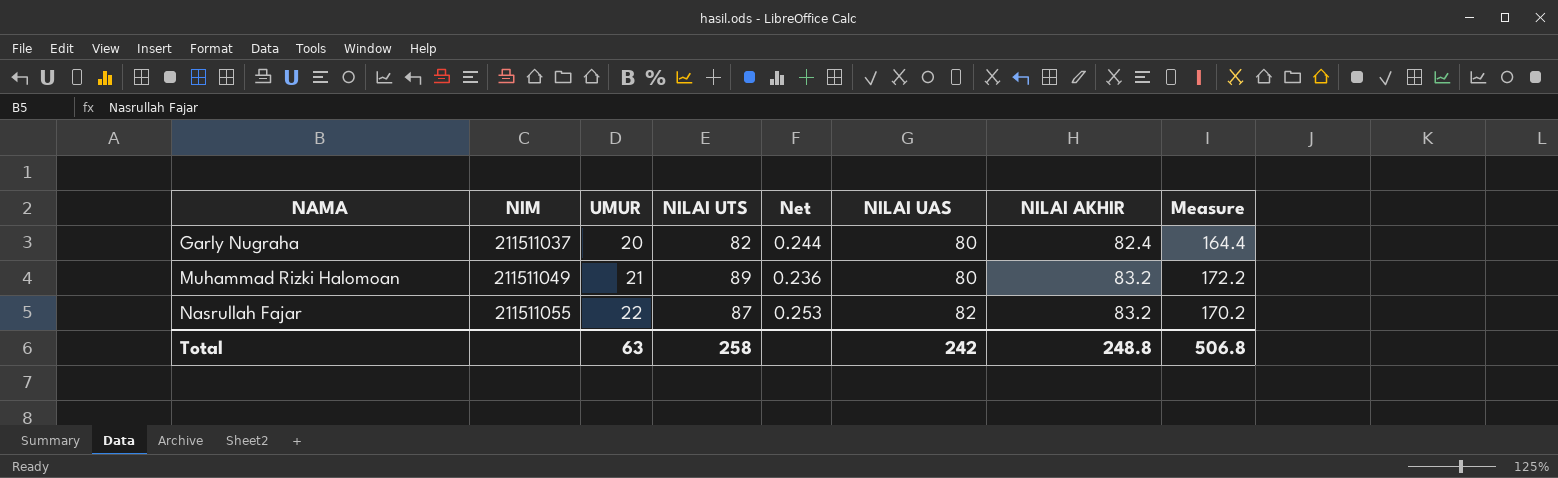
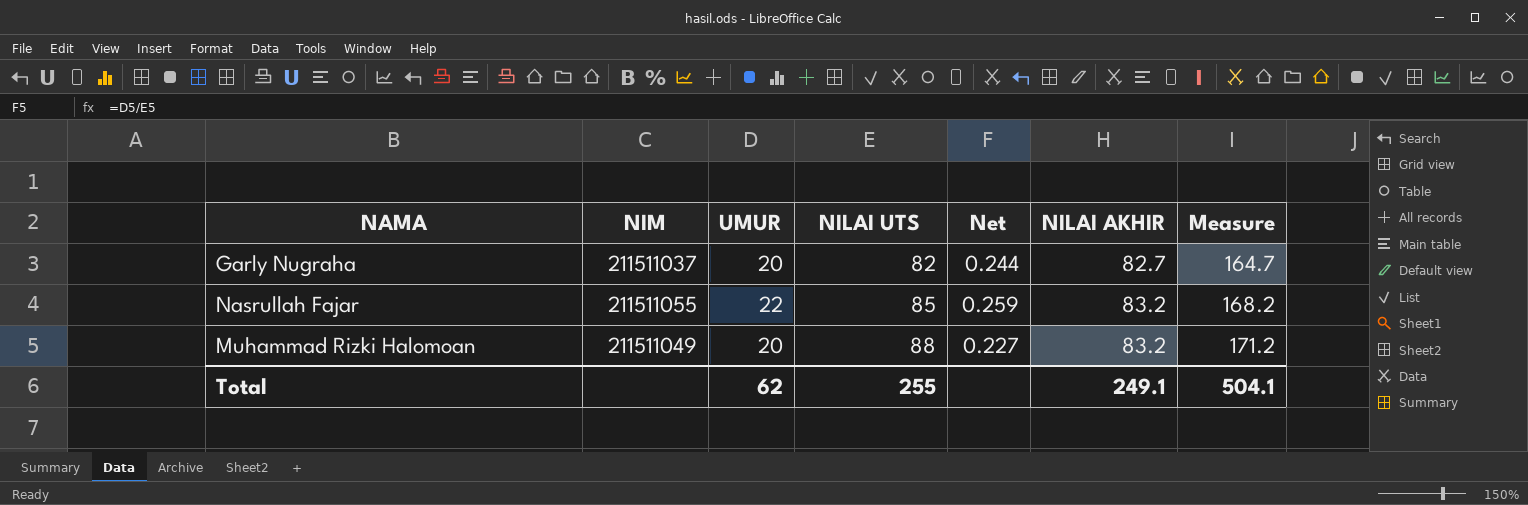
row order: NAMA ascending -> NILAI UTS ascending
column NILAI UAS | position: 6 -> none
Garly Nugraha | NILAI AKHIR: 82.4 -> 82.7
Garly Nugraha | Measure: 164.4 -> 164.7
Nasrullah Fajar | NILAI UTS: 87 -> 85
Nasrullah Fajar | Net: 0.253 -> 0.259
Nasrullah Fajar | Measure: 170.2 -> 168.2
Muhammad Rizki Halomoan | UMUR: 21 -> 20
Muhammad Rizki Halomoan | NILAI UTS: 89 -> 88
Muhammad Rizki Halomoan | Net: 0.236 -> 0.227
Muhammad Rizki Halomoan | Measure: 172.2 -> 171.2
Total | UMUR: 63 -> 62
Total | NILAI UTS: 258 -> 255
Total | NILAI AKHIR: 248.8 -> 249.1
Total | Measure: 506.8 -> 504.1

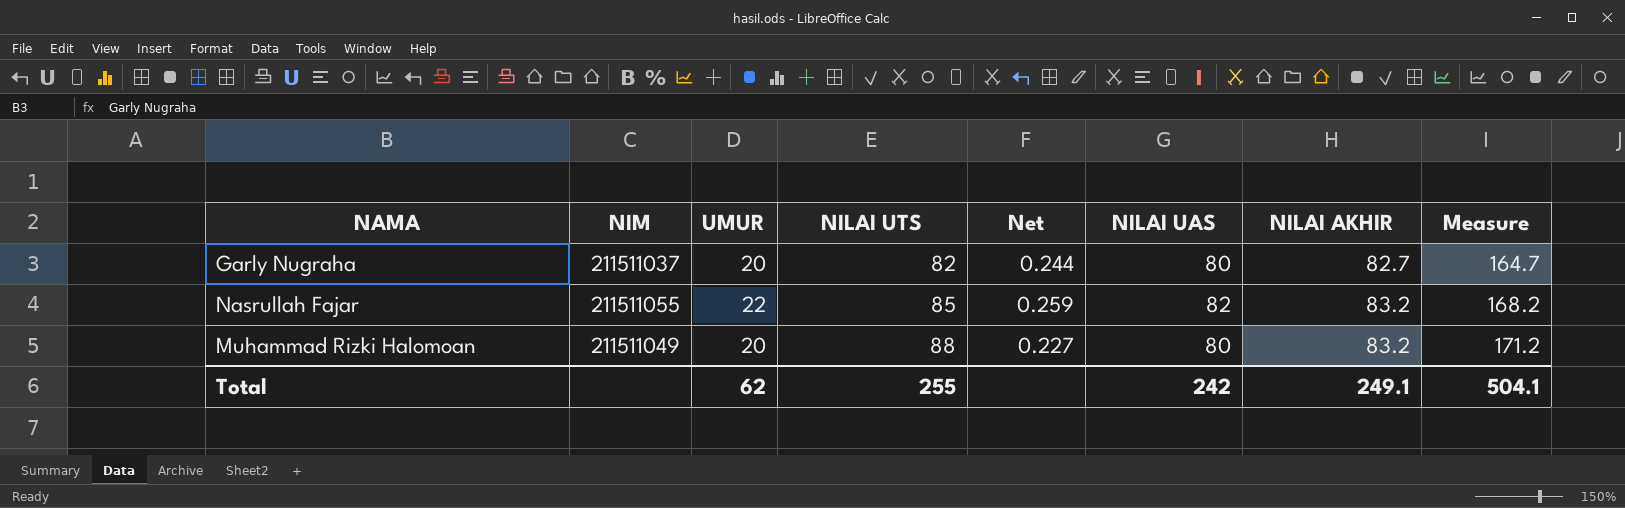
column NILAI UAS | position: none -> 6

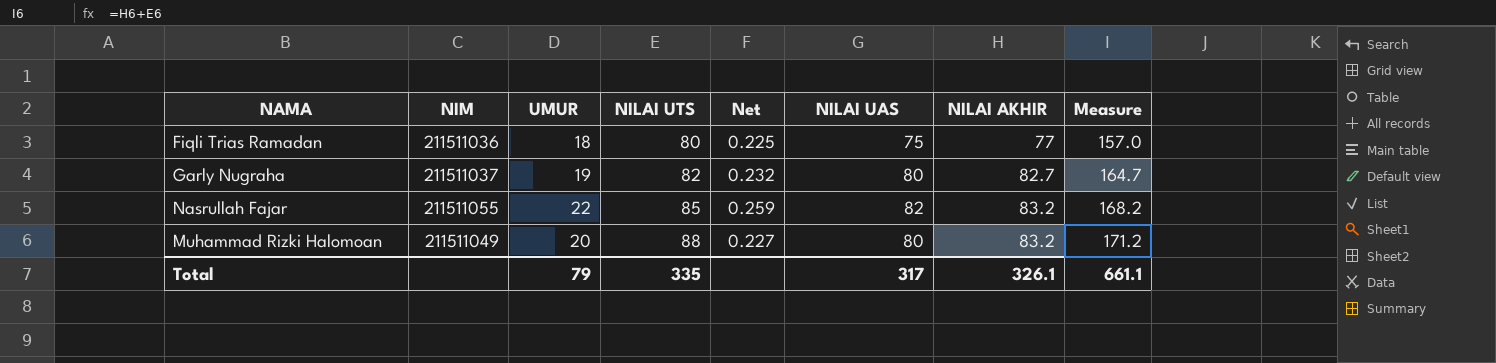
row Fiqli Trias Ramadan: none -> 211511036 | 18 | 80 | 0.225 | 75 | 77 | 157.0
Garly Nugraha | UMUR: 20 -> 19
Garly Nugraha | Net: 0.244 -> 0.232
Total | UMUR: 62 -> 79
Total | NILAI UTS: 255 -> 335
Total | NILAI UAS: 242 -> 317
Total | NILAI AKHIR: 249.1 -> 326.1
Total | Measure: 504.1 -> 661.1

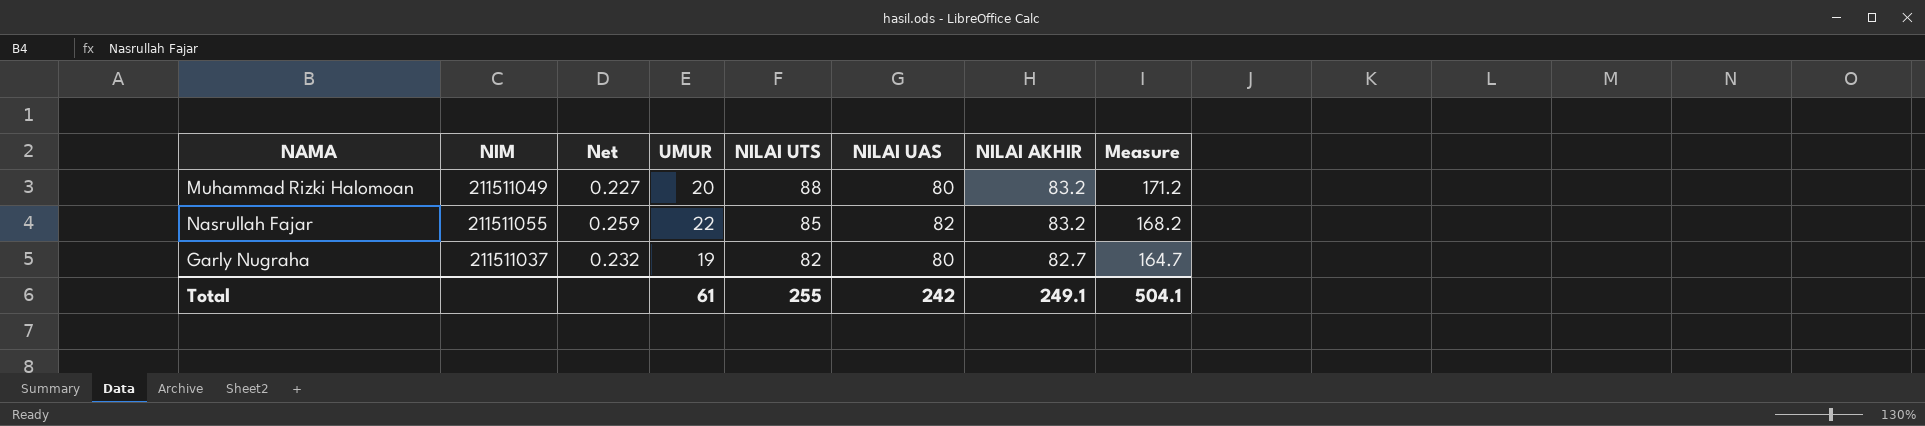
row order: NILAI UTS ascending -> NILAI UTS descending
column Net | position: 5 -> 3
row Fiqli Trias Ramadan: 211511036 | 18 | 80 | 0.225 | 75 | 77 | 157.0 -> none
Total | UMUR: 79 -> 61
Total | NILAI UTS: 335 -> 255
Total | NILAI UAS: 317 -> 242
Total | NILAI AKHIR: 326.1 -> 249.1
Total | Measure: 661.1 -> 504.1

